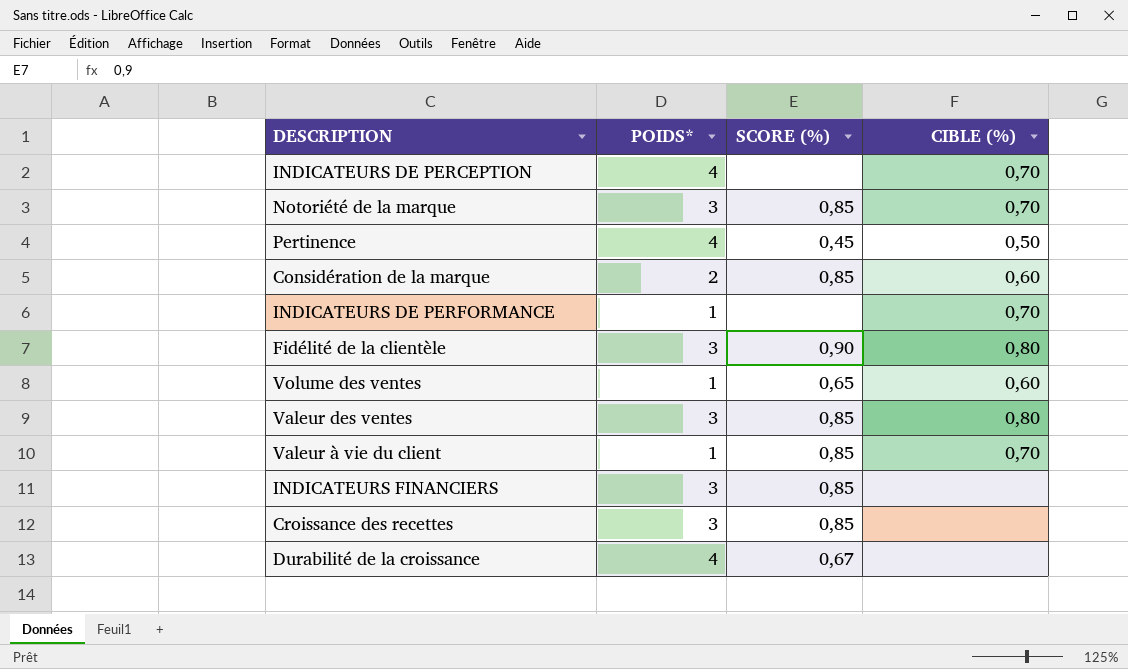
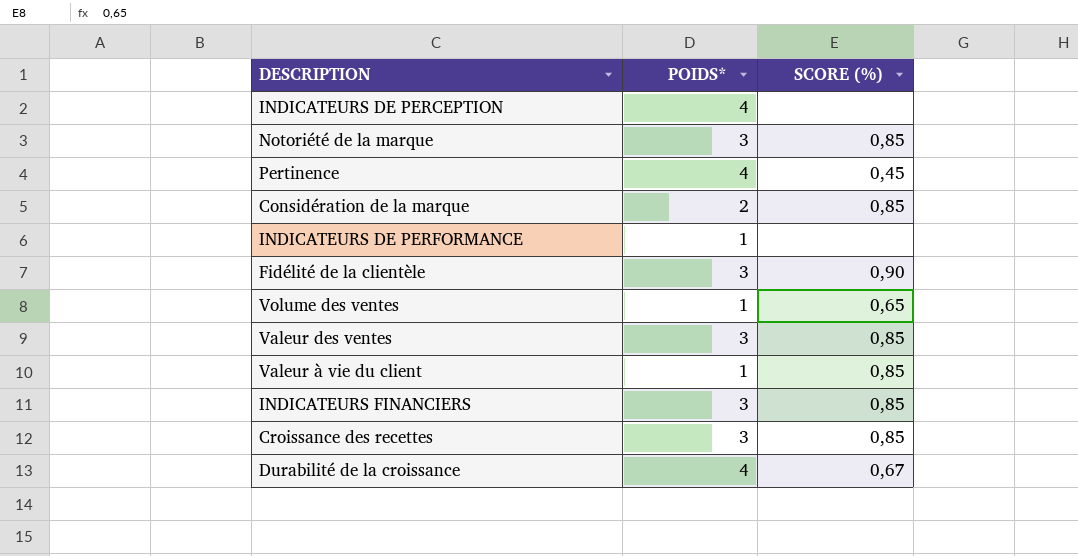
column CIBLE (%) | position: 4 -> none

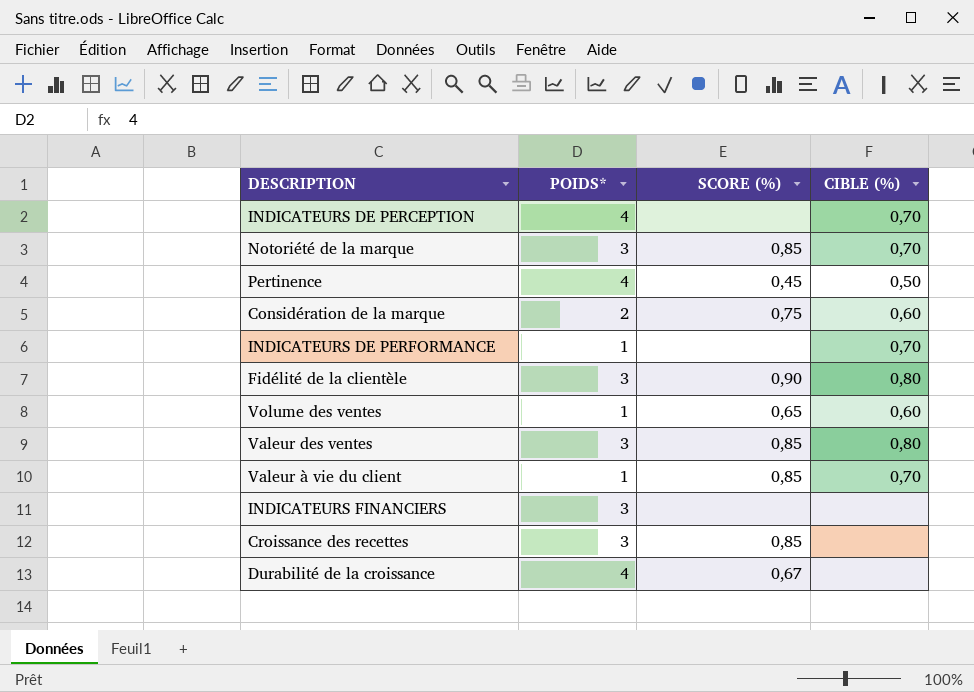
column CIBLE (%) | position: none -> 4
Considération de la marque | SCORE (%): 0,85 -> 0,75
INDICATEURS FINANCIERS | SCORE (%): 0,85 -> none

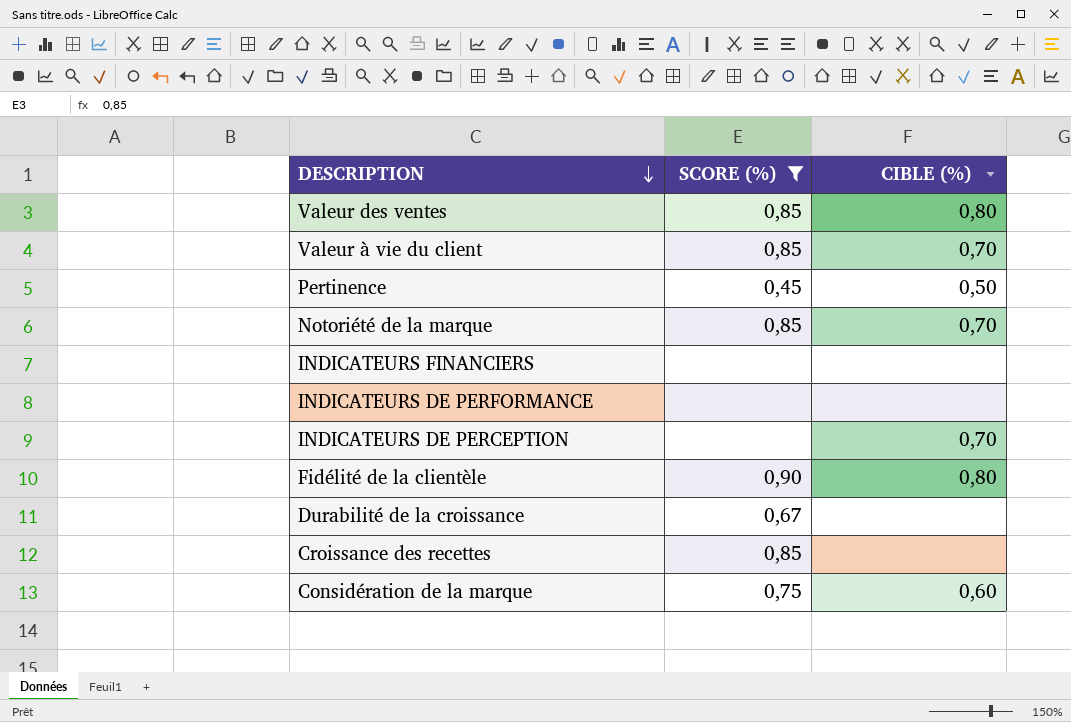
filter: none -> SCORE (%) != 0,65
row order: none -> DESCRIPTION descending
column POIDS* | position: 2 -> none
INDICATEURS DE PERFORMANCE | CIBLE (%): 0,70 -> none

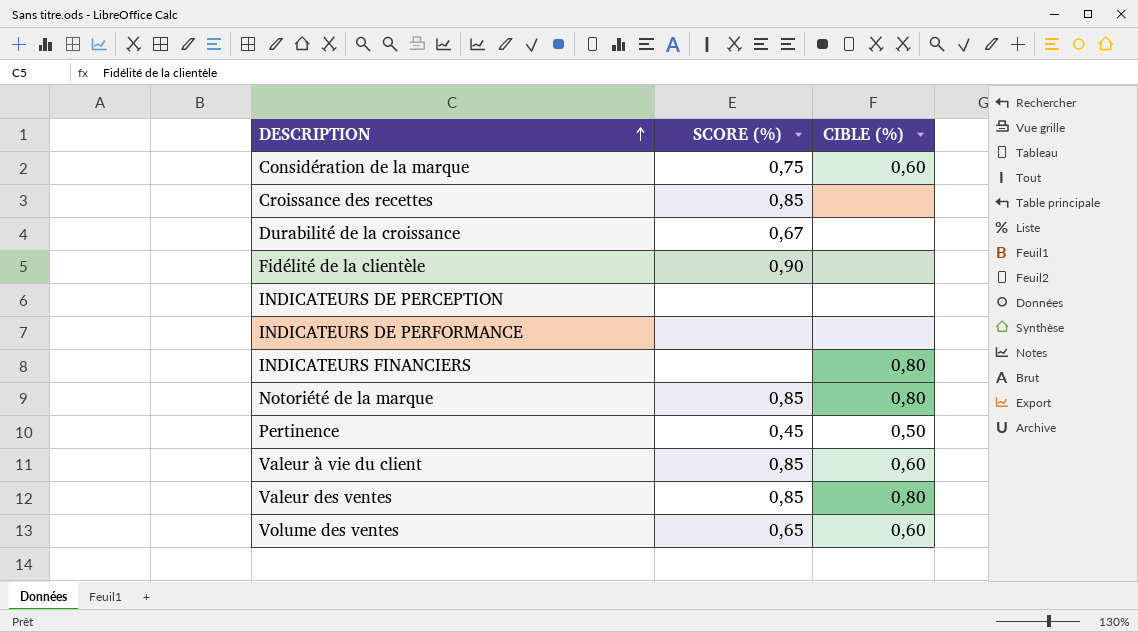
filter: SCORE (%) != 0,65 -> none
row order: DESCRIPTION descending -> DESCRIPTION ascending
Fidélité de la clientèle | CIBLE (%): 0,80 -> none
INDICATEURS DE PERCEPTION | CIBLE (%): 0,70 -> none
INDICATEURS FINANCIERS | CIBLE (%): none -> 0,80
Notoriété de la marque | CIBLE (%): 0,70 -> 0,80
Valeur à vie du client | CIBLE (%): 0,70 -> 0,60

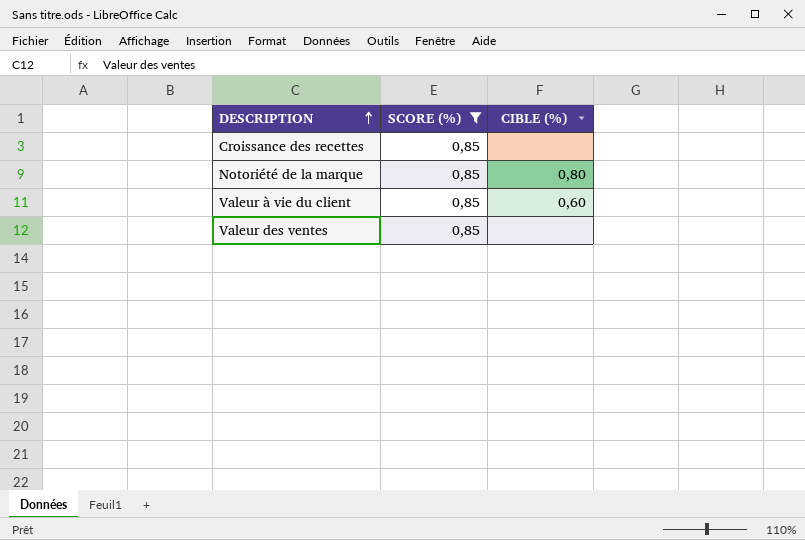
filter: none -> SCORE (%) = 0,85
Valeur des ventes | CIBLE (%): 0,80 -> none

